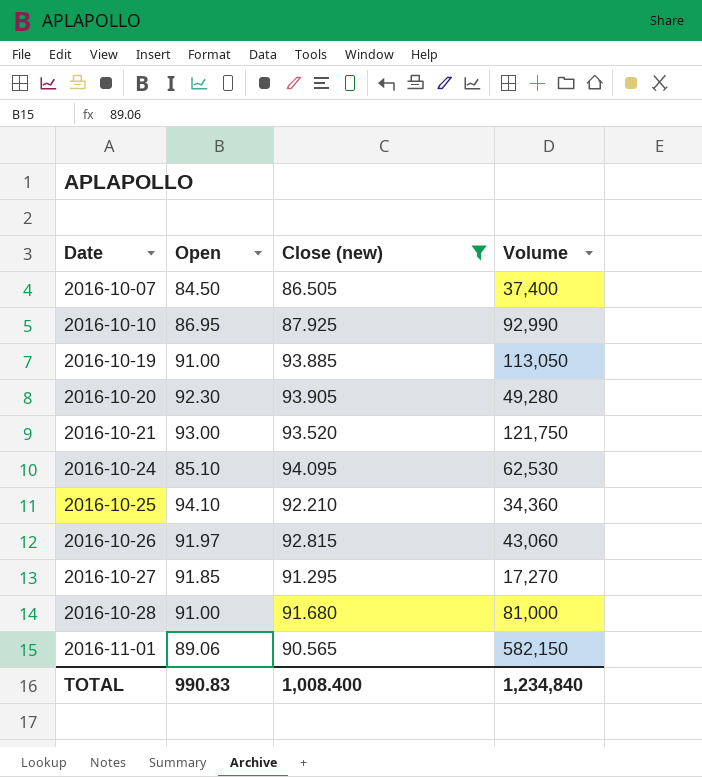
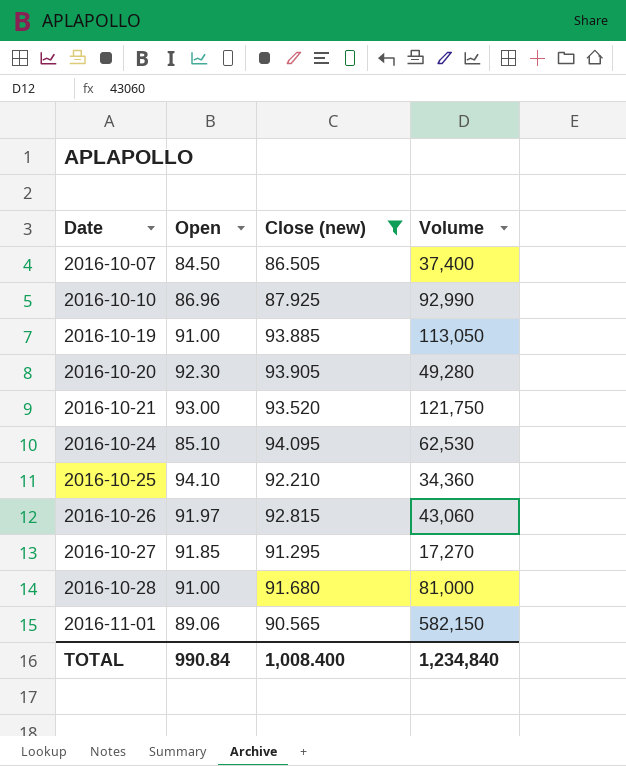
2016-10-10 | Open: 86.95 -> 86.96
TOTAL | Open: 990.83 -> 990.84

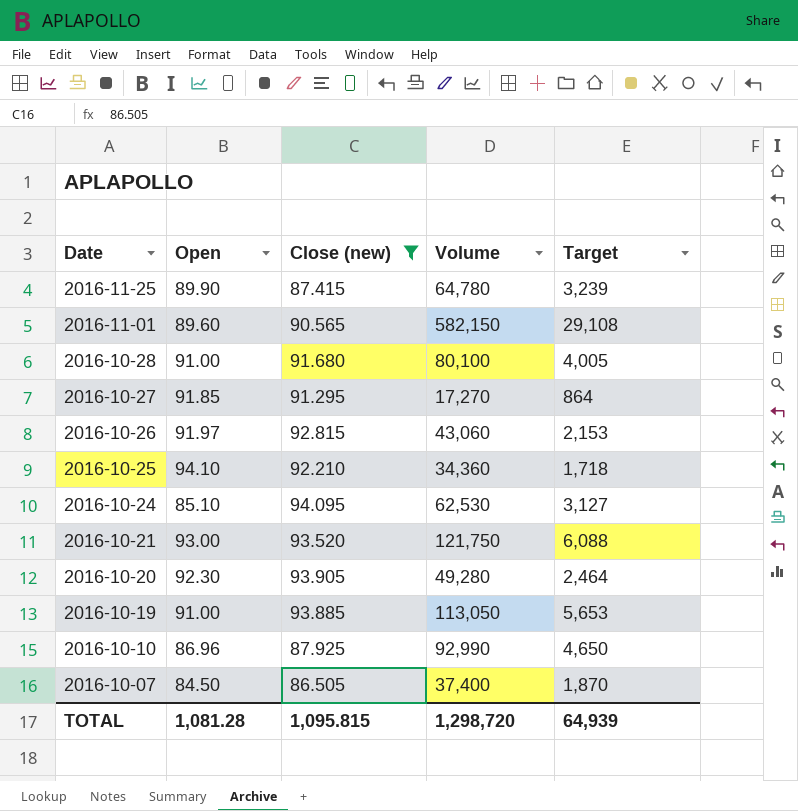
row order: Date ascending -> Date descending
column Target | formula: none -> [Volume] * 0.05
row 2016-11-25: none -> 89.90 | 87.415 | 64,780 | 3,239
2016-11-01 | Open: 89.06 -> 89.60
2016-10-28 | Volume: 81,000 -> 80,100
TOTAL | Open: 990.84 -> 1,081.28
TOTAL | Close (new): 1,008.400 -> 1,095.815
TOTAL | Volume: 1,234,840 -> 1,298,720

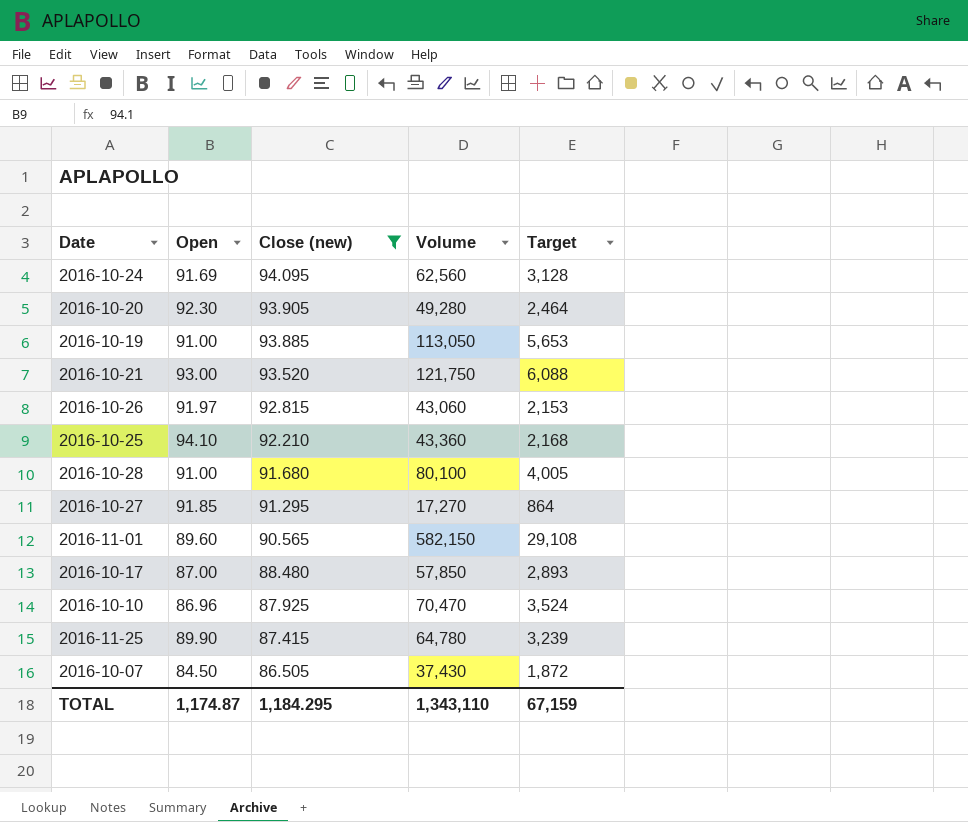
row order: Date descending -> Close (new) descending
2016-10-24 | Open: 85.10 -> 91.69
2016-10-24 | Volume: 62,530 -> 62,560
2016-10-24 | Target: 3,127 -> 3,128
2016-10-25 | Volume: 34,360 -> 43,360
2016-10-25 | Target: 1,718 -> 2,168
row 2016-10-17: none -> 87.00 | 88.480 | 57,850 | 2,893
2016-10-10 | Volume: 92,990 -> 70,470
2016-10-10 | Target: 4,650 -> 3,524
2016-10-07 | Volume: 37,400 -> 37,430
2016-10-07 | Target: 1,870 -> 1,872
TOTAL | Open: 1,081.28 -> 1,174.87
TOTAL | Close (new): 1,095.815 -> 1,184.295
TOTAL | Volume: 1,298,720 -> 1,343,110
TOTAL | Target: 64,939 -> 67,159

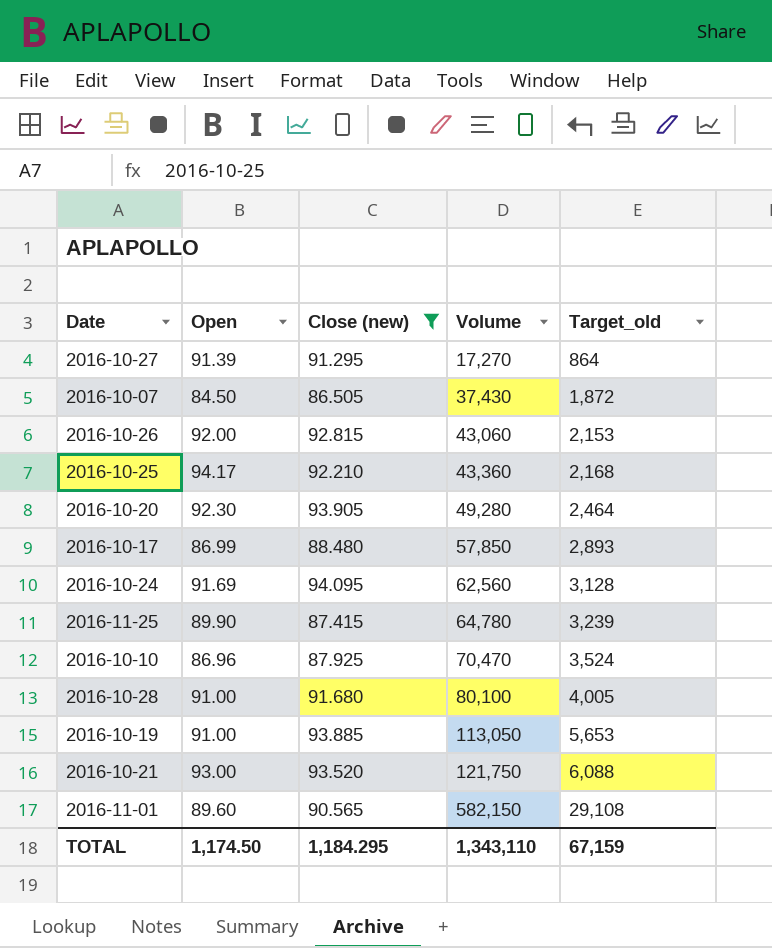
row order: Close (new) descending -> Volume ascending
column name: Target -> Target_old
2016-10-27 | Open: 91.85 -> 91.39
2016-10-26 | Open: 91.97 -> 92.00
2016-10-25 | Open: 94.10 -> 94.17
2016-10-17 | Open: 87.00 -> 86.99
TOTAL | Open: 1,174.87 -> 1,174.50

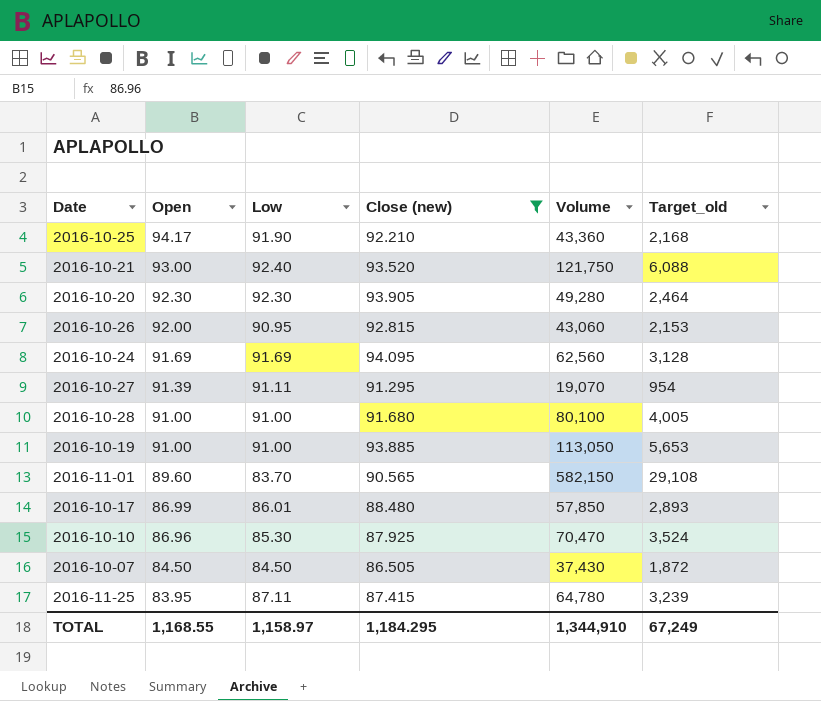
row order: Volume ascending -> Open descending
column Low | position: none -> 3
2016-10-27 | Volume: 17,270 -> 19,070
2016-10-27 | Target_old: 864 -> 954
2016-11-25 | Open: 89.90 -> 83.95
TOTAL | Open: 1,174.50 -> 1,168.55
TOTAL | Volume: 1,343,110 -> 1,344,910
TOTAL | Target_old: 67,159 -> 67,249

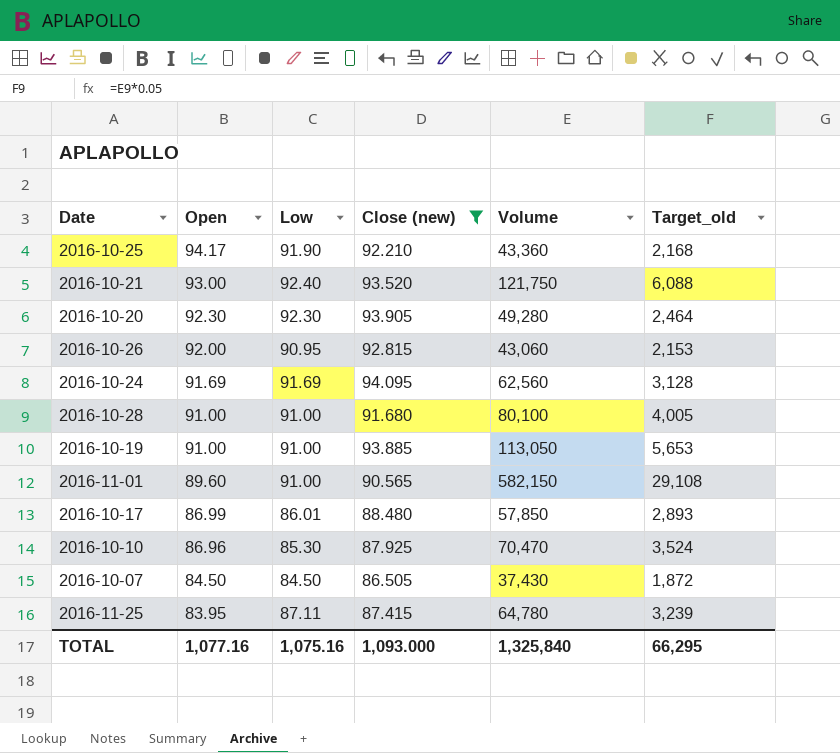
row 2016-10-27: 91.39 | 91.11 | 91.295 | 19,070 | 954 -> none
2016-11-01 | Low: 83.70 -> 91.00
TOTAL | Open: 1,168.55 -> 1,077.16
TOTAL | Low: 1,158.97 -> 1,075.16
TOTAL | Close (new): 1,184.295 -> 1,093.000
TOTAL | Volume: 1,344,910 -> 1,325,840
TOTAL | Target_old: 67,249 -> 66,295

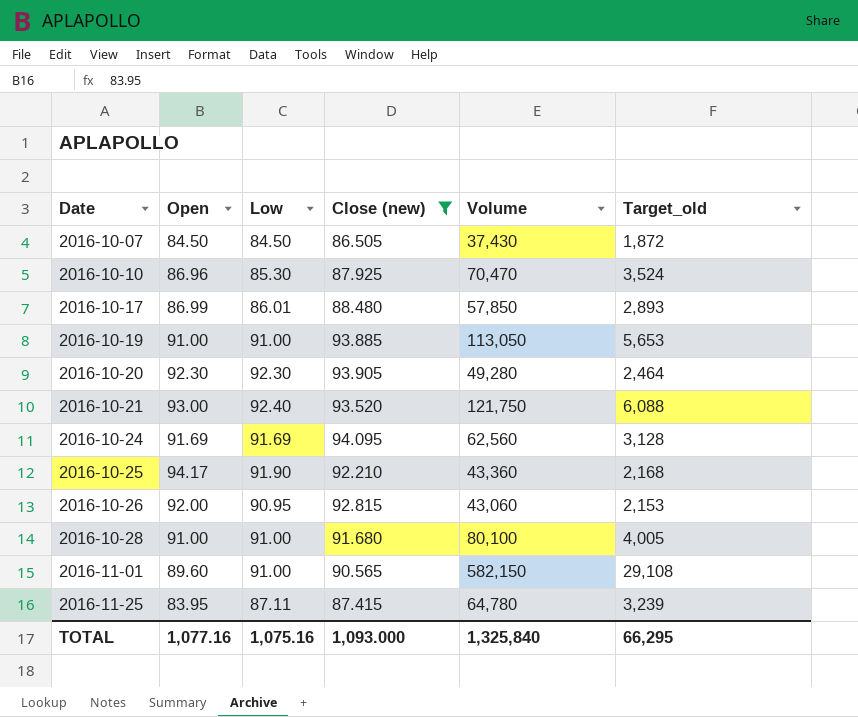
row order: Open descending -> Date ascending

